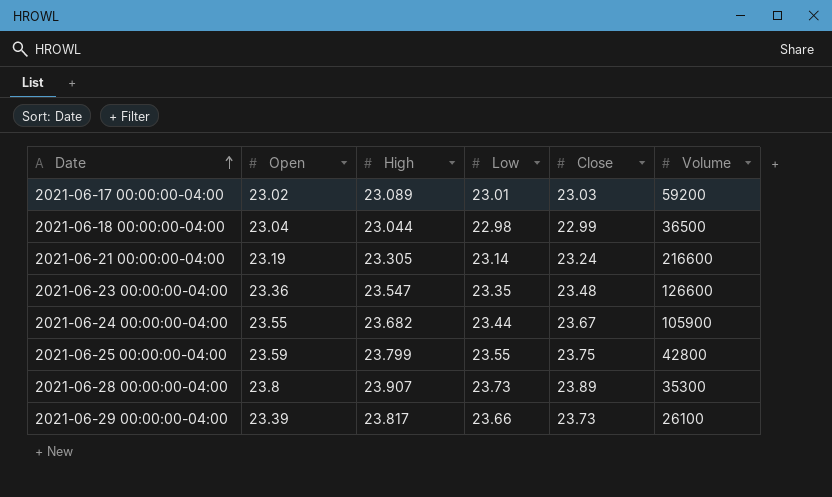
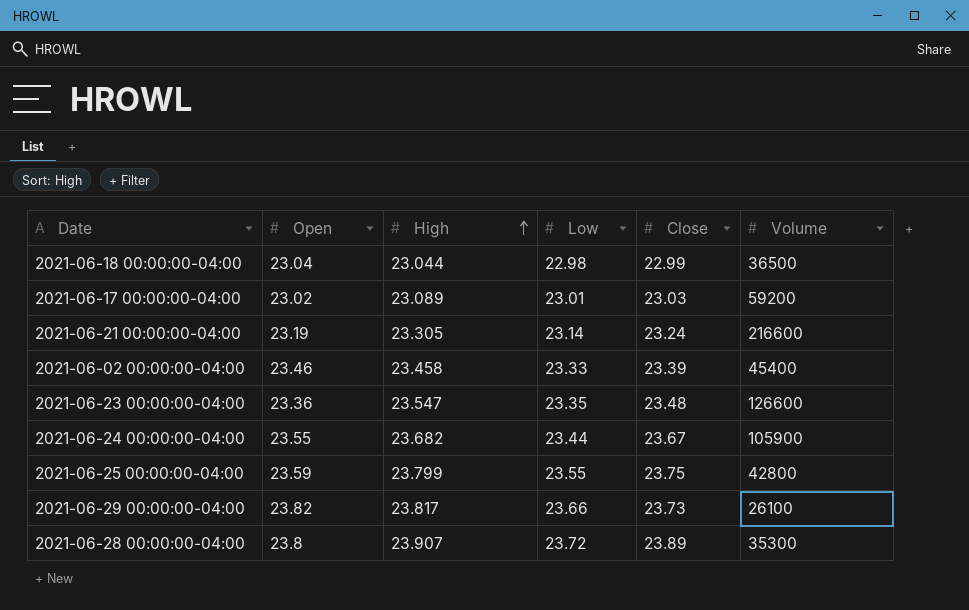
row order: Date ascending -> High ascending
row 2021-06-02 00:00:00-04:00: none -> 23.46 | 23.458 | 23.33 | 23.39 | 45400
2021-06-29 00:00:00-04:00 | Open: 23.39 -> 23.82
2021-06-28 00:00:00-04:00 | Low: 23.73 -> 23.72

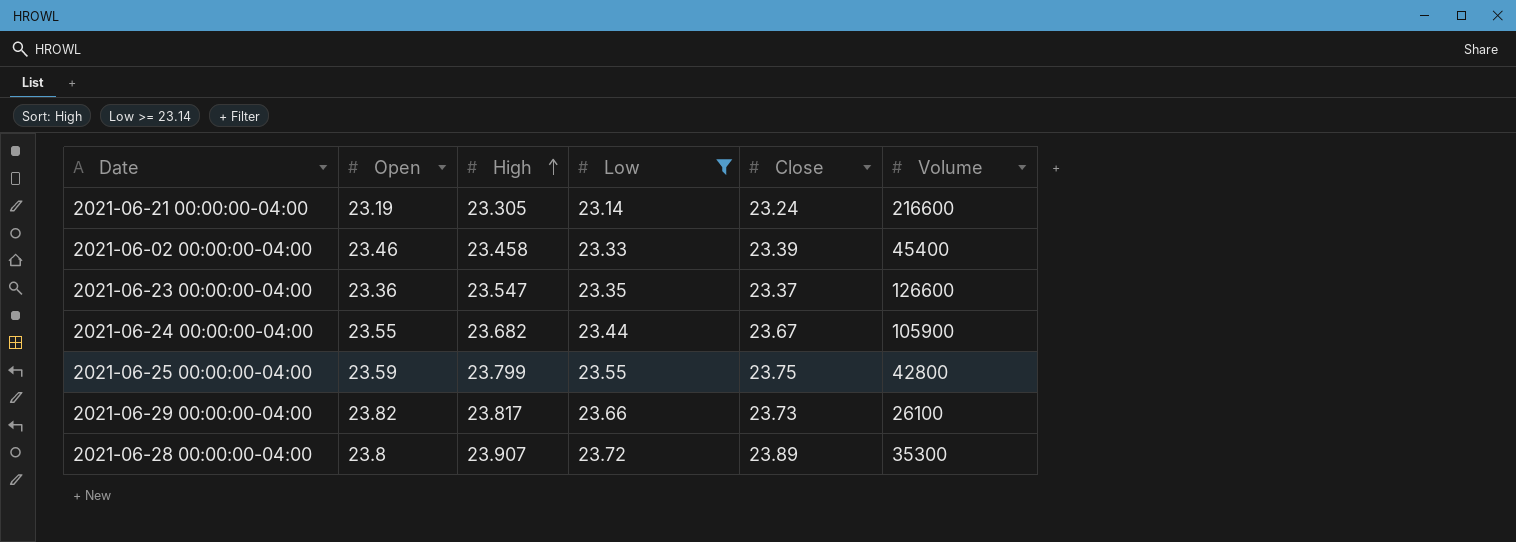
filter: none -> Low >= 23.14
2021-06-23 00:00:00-04:00 | Close: 23.48 -> 23.37

